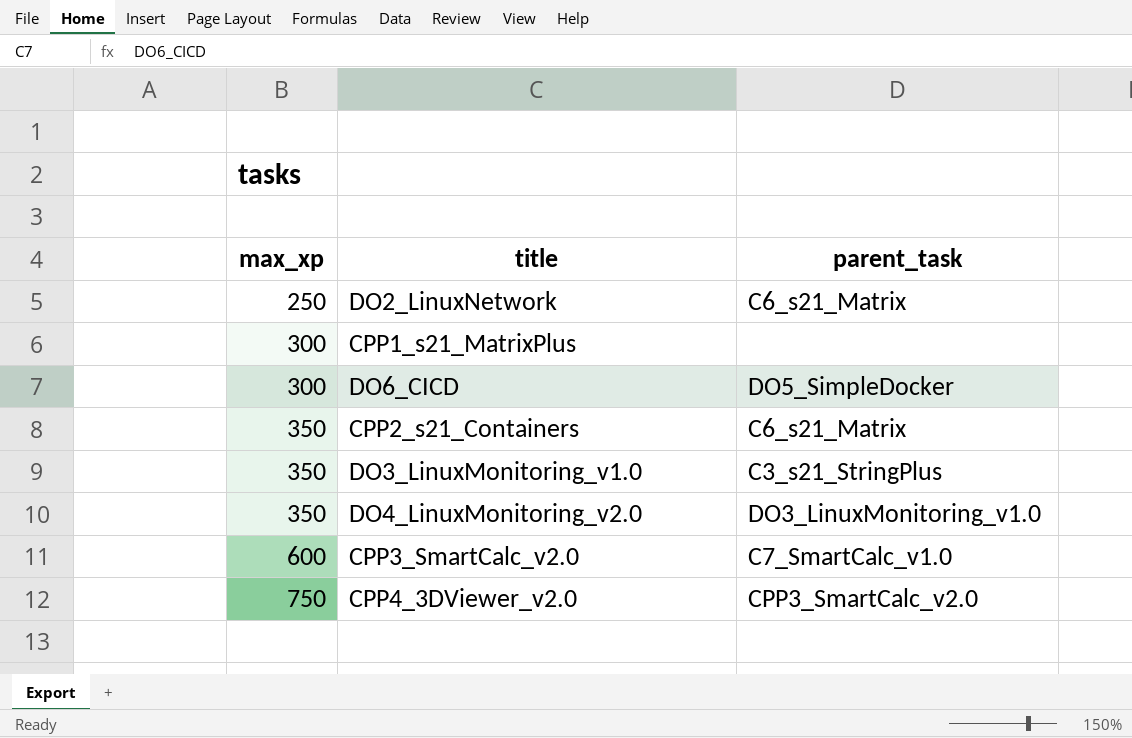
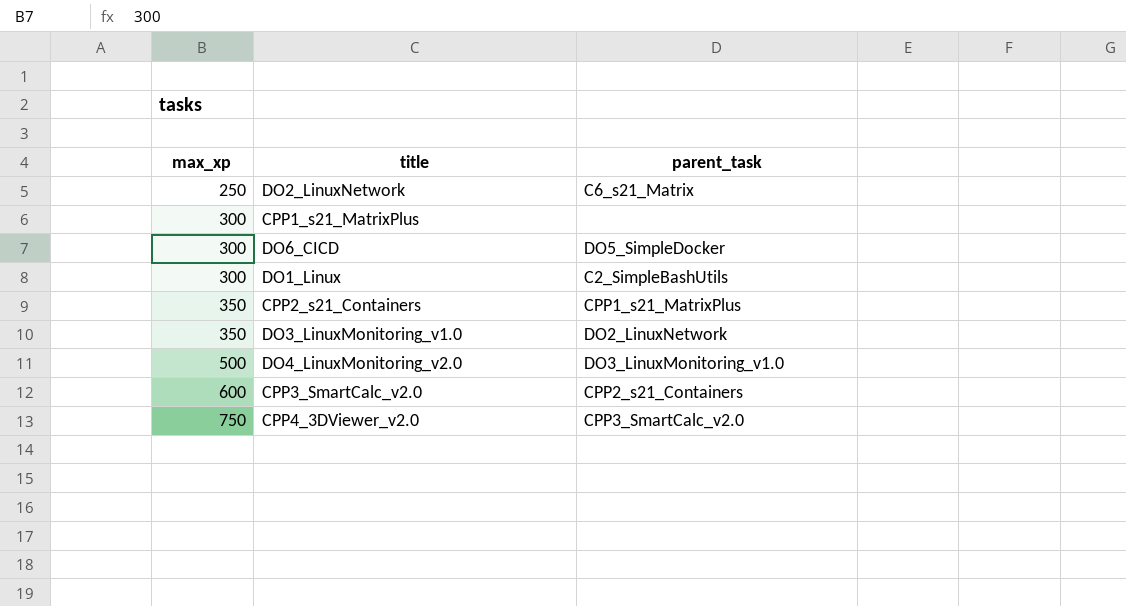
row DO1_Linux: none -> 300 | C2_SimpleBashUtils
CPP2_s21_Containers | parent_task: C6_s21_Matrix -> CPP1_s21_MatrixPlus
DO3_LinuxMonitoring_v1.0 | parent_task: C3_s21_StringPlus -> DO2_LinuxNetwork
DO4_LinuxMonitoring_v2.0 | max_xp: 350 -> 500
CPP3_SmartCalc_v2.0 | parent_task: C7_SmartCalc_v1.0 -> CPP2_s21_Containers

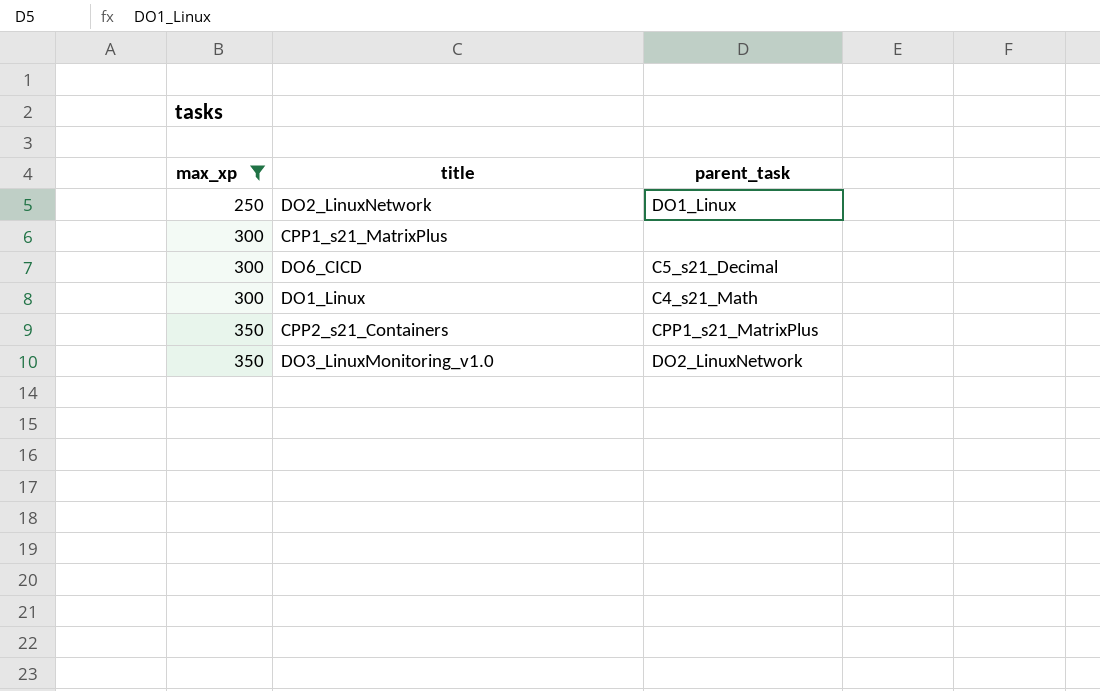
filter: none -> max_xp <= 350
DO2_LinuxNetwork | parent_task: C6_s21_Matrix -> DO1_Linux
DO6_CICD | parent_task: DO5_SimpleDocker -> C5_s21_Decimal
DO1_Linux | parent_task: C2_SimpleBashUtils -> C4_s21_Math

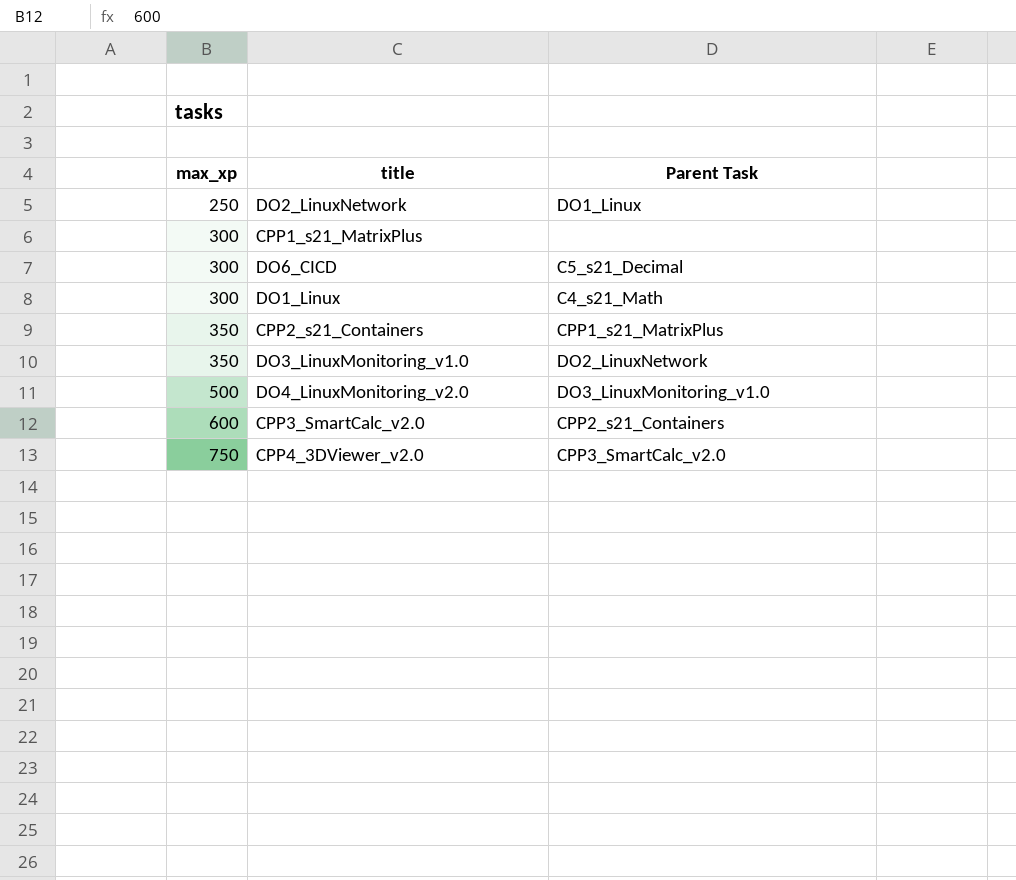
filter: max_xp <= 350 -> none
column name: parent_task -> Parent Task

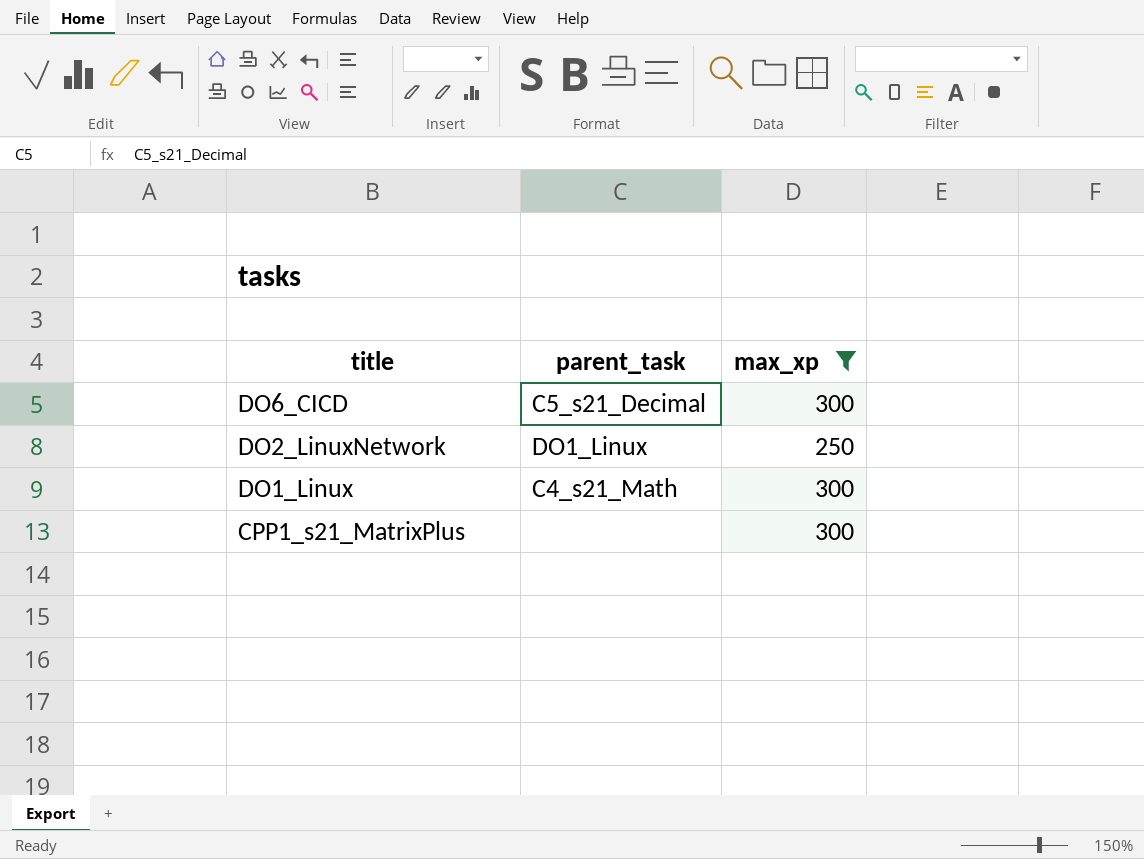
filter: none -> max_xp <= 300
row order: max_xp ascending -> title descending
column name: Parent Task -> parent_task
column max_xp | position: 1 -> 3

